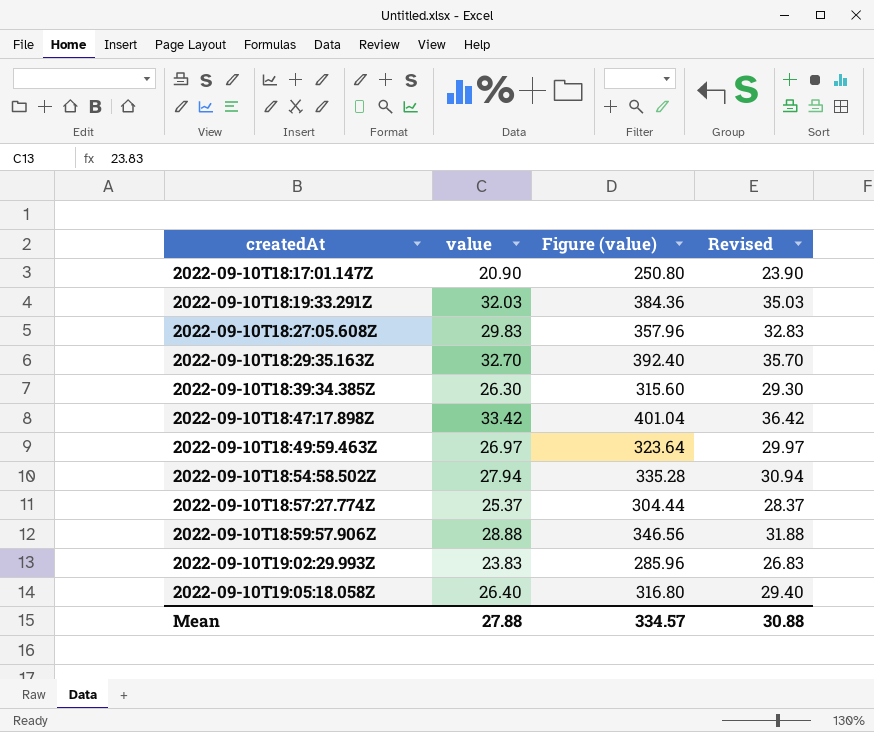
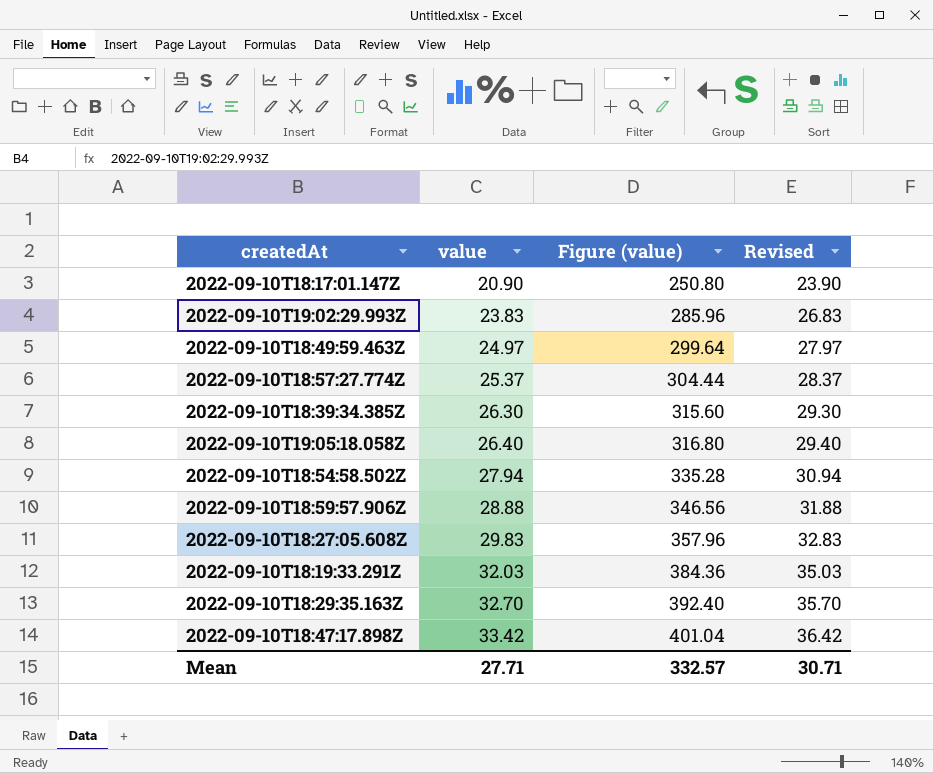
row order: createdAt ascending -> value ascending
2022-09-10T18:49:59.463Z | value: 26.97 -> 24.97
2022-09-10T18:49:59.463Z | Figure (value): 323.64 -> 299.64
2022-09-10T18:49:59.463Z | Revised: 29.97 -> 27.97
Mean | value: 27.88 -> 27.71
Mean | Figure (value): 334.57 -> 332.57
Mean | Revised: 30.88 -> 30.71

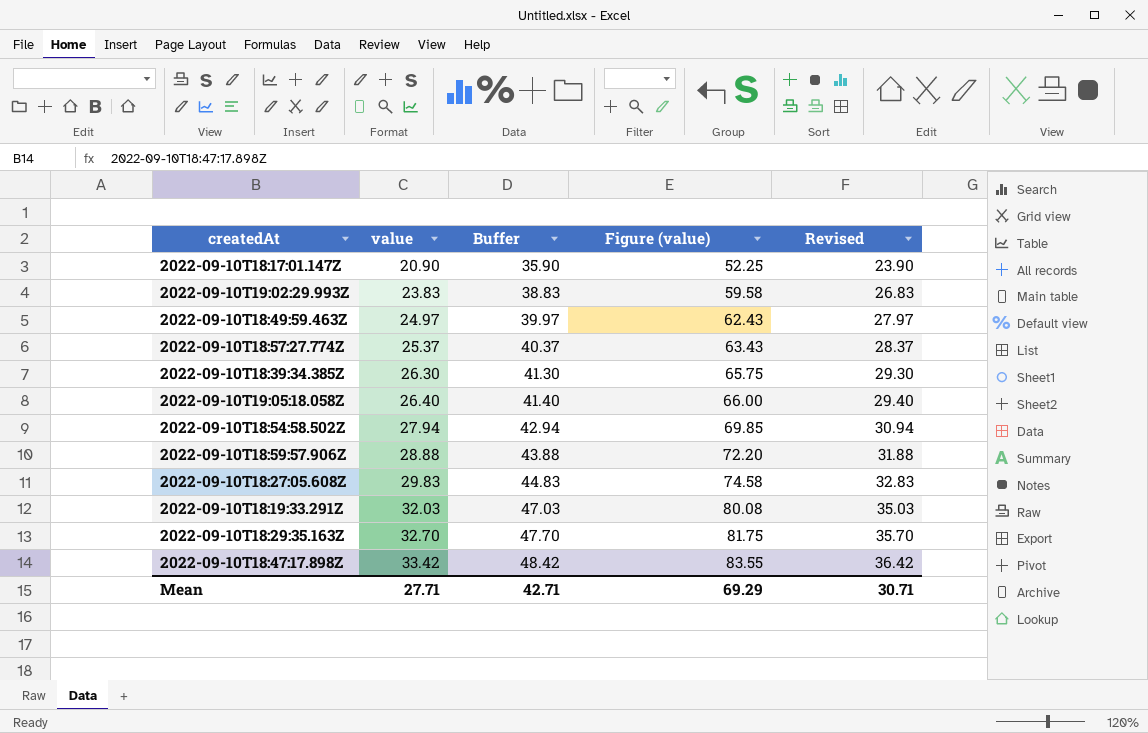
column Buffer | formula: none -> [value] + 15
column Figure (value) | formula: [value] * 12 -> [value] * 2.5
Mean | Figure (value): 332.57 -> 69.29

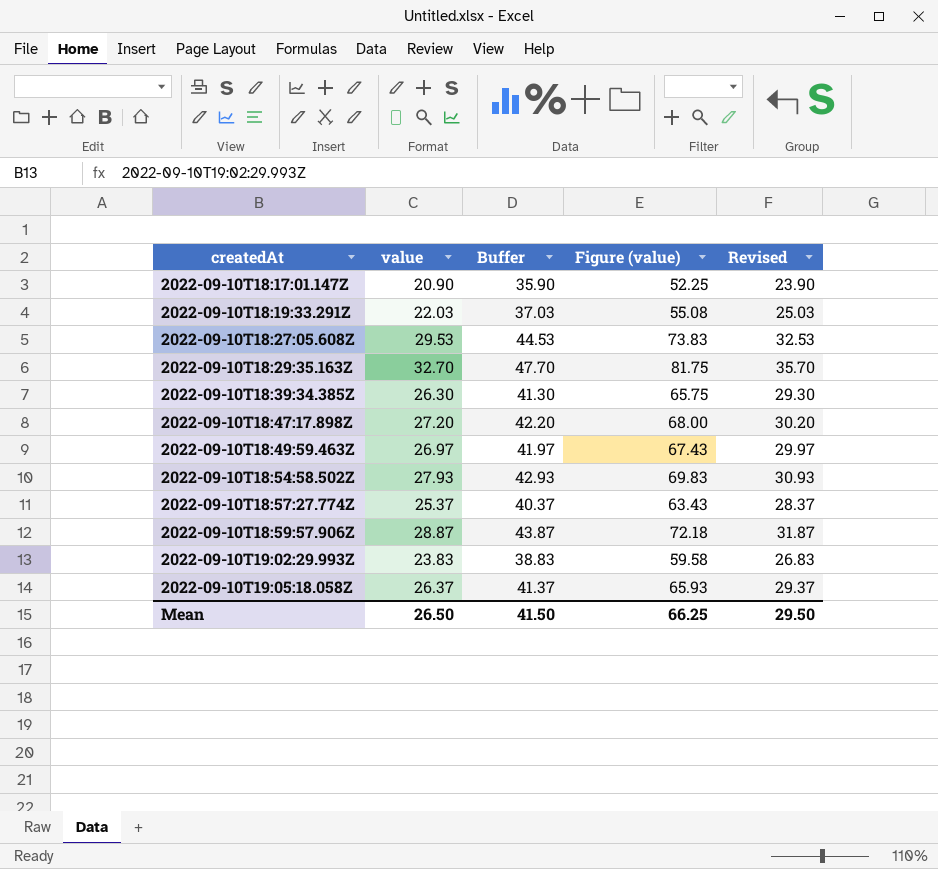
row order: value ascending -> createdAt ascending
2022-09-10T18:19:33.291Z | value: 32.03 -> 22.03
2022-09-10T18:19:33.291Z | Buffer: 47.03 -> 37.03
2022-09-10T18:19:33.291Z | Figure (value): 80.08 -> 55.08
2022-09-10T18:19:33.291Z | Revised: 35.03 -> 25.03
2022-09-10T18:27:05.608Z | value: 29.83 -> 29.53
2022-09-10T18:27:05.608Z | Buffer: 44.83 -> 44.53
2022-09-10T18:27:05.608Z | Figure (value): 74.58 -> 73.83
2022-09-10T18:27:05.608Z | Revised: 32.83 -> 32.53
2022-09-10T18:47:17.898Z | value: 33.42 -> 27.20
2022-09-10T18:47:17.898Z | Buffer: 48.42 -> 42.20
2022-09-10T18:47:17.898Z | Figure (value): 83.55 -> 68.00
2022-09-10T18:47:17.898Z | Revised: 36.42 -> 30.20
2022-09-10T18:49:59.463Z | value: 24.97 -> 26.97
2022-09-10T18:49:59.463Z | Buffer: 39.97 -> 41.97
2022-09-10T18:49:59.463Z | Figure (value): 62.43 -> 67.43
2022-09-10T18:49:59.463Z | Revised: 27.97 -> 29.97
2022-09-10T18:54:58.502Z | value: 27.94 -> 27.93
2022-09-10T18:54:58.502Z | Buffer: 42.94 -> 42.93
2022-09-10T18:54:58.502Z | Figure (value): 69.85 -> 69.83
2022-09-10T18:54:58.502Z | Revised: 30.94 -> 30.93
2022-09-10T18:59:57.906Z | value: 28.88 -> 28.87
2022-09-10T18:59:57.906Z | Buffer: 43.88 -> 43.87
2022-09-10T18:59:57.906Z | Figure (value): 72.20 -> 72.18
2022-09-10T18:59:57.906Z | Revised: 31.88 -> 31.87
2022-09-10T19:05:18.058Z | value: 26.40 -> 26.37
2022-09-10T19:05:18.058Z | Buffer: 41.40 -> 41.37
2022-09-10T19:05:18.058Z | Figure (value): 66.00 -> 65.93
2022-09-10T19:05:18.058Z | Revised: 29.40 -> 29.37
Mean | value: 27.71 -> 26.50
Mean | Buffer: 42.71 -> 41.50
Mean | Figure (value): 69.29 -> 66.25
Mean | Revised: 30.71 -> 29.50

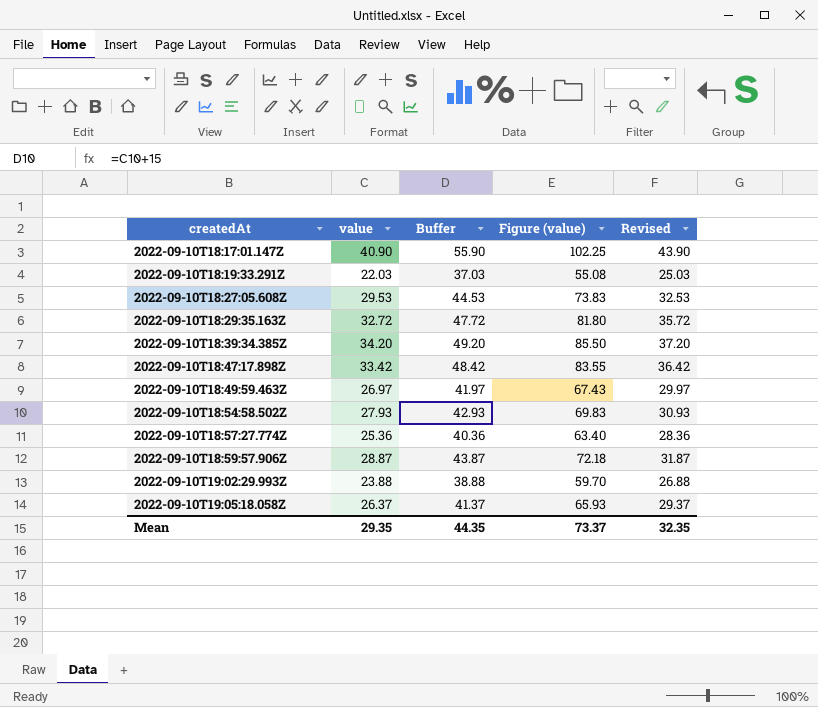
2022-09-10T18:17:01.147Z | value: 20.90 -> 40.90
2022-09-10T18:17:01.147Z | Buffer: 35.90 -> 55.90
2022-09-10T18:17:01.147Z | Figure (value): 52.25 -> 102.25
2022-09-10T18:17:01.147Z | Revised: 23.90 -> 43.90
2022-09-10T18:29:35.163Z | value: 32.70 -> 32.72
2022-09-10T18:29:35.163Z | Buffer: 47.70 -> 47.72
2022-09-10T18:29:35.163Z | Figure (value): 81.75 -> 81.80
2022-09-10T18:29:35.163Z | Revised: 35.70 -> 35.72
2022-09-10T18:39:34.385Z | value: 26.30 -> 34.20
2022-09-10T18:39:34.385Z | Buffer: 41.30 -> 49.20
2022-09-10T18:39:34.385Z | Figure (value): 65.75 -> 85.50
2022-09-10T18:39:34.385Z | Revised: 29.30 -> 37.20
2022-09-10T18:47:17.898Z | value: 27.20 -> 33.42
2022-09-10T18:47:17.898Z | Buffer: 42.20 -> 48.42
2022-09-10T18:47:17.898Z | Figure (value): 68.00 -> 83.55
2022-09-10T18:47:17.898Z | Revised: 30.20 -> 36.42
2022-09-10T18:57:27.774Z | value: 25.37 -> 25.36
2022-09-10T18:57:27.774Z | Buffer: 40.37 -> 40.36
2022-09-10T18:57:27.774Z | Figure (value): 63.43 -> 63.40
2022-09-10T18:57:27.774Z | Revised: 28.37 -> 28.36
2022-09-10T19:02:29.993Z | value: 23.83 -> 23.88
2022-09-10T19:02:29.993Z | Buffer: 38.83 -> 38.88
2022-09-10T19:02:29.993Z | Figure (value): 59.58 -> 59.70
2022-09-10T19:02:29.993Z | Revised: 26.83 -> 26.88
Mean | value: 26.50 -> 29.35
Mean | Buffer: 41.50 -> 44.35
Mean | Figure (value): 66.25 -> 73.37
Mean | Revised: 29.50 -> 32.35

